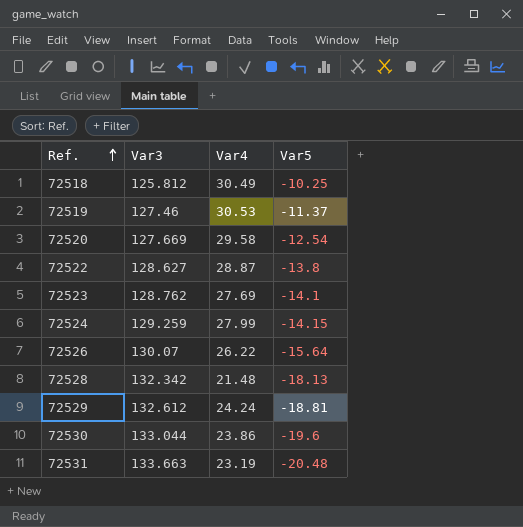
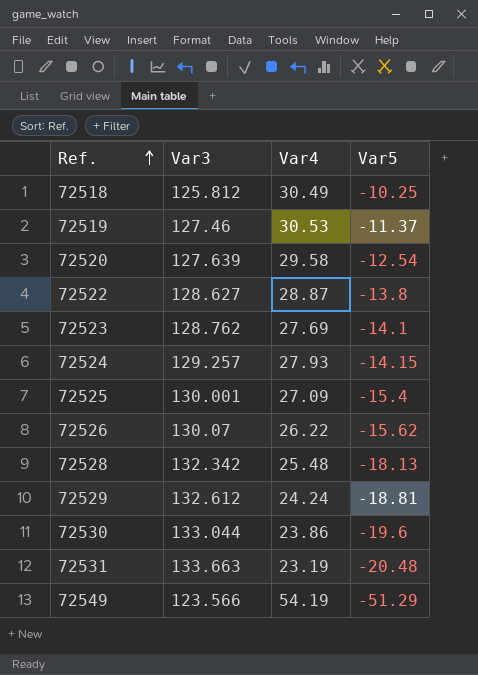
72520 | Var3: 127.669 -> 127.639
72524 | Var3: 129.259 -> 129.257
72524 | Var4: 27.99 -> 27.93
row 72525: none -> 130.001 | 27.09 | -15.4
72526 | Var5: -15.64 -> -15.62
72528 | Var4: 21.48 -> 25.48
row 72549: none -> 123.566 | 54.19 | -51.29

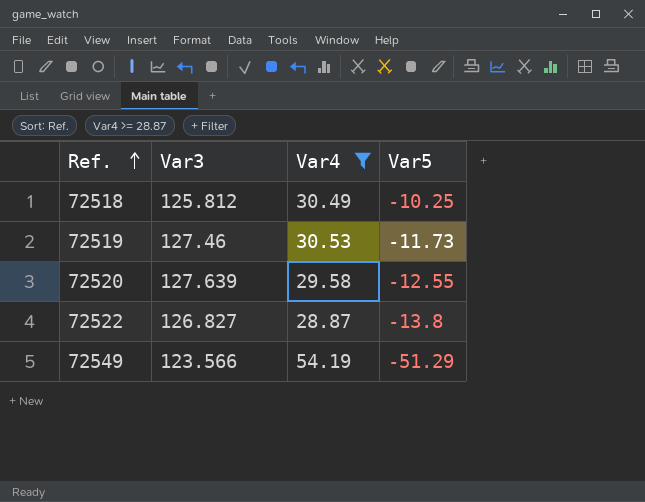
filter: none -> Var4 >= 28.87
72519 | Var5: -11.37 -> -11.73
72520 | Var5: -12.54 -> -12.55
72522 | Var3: 128.627 -> 126.827

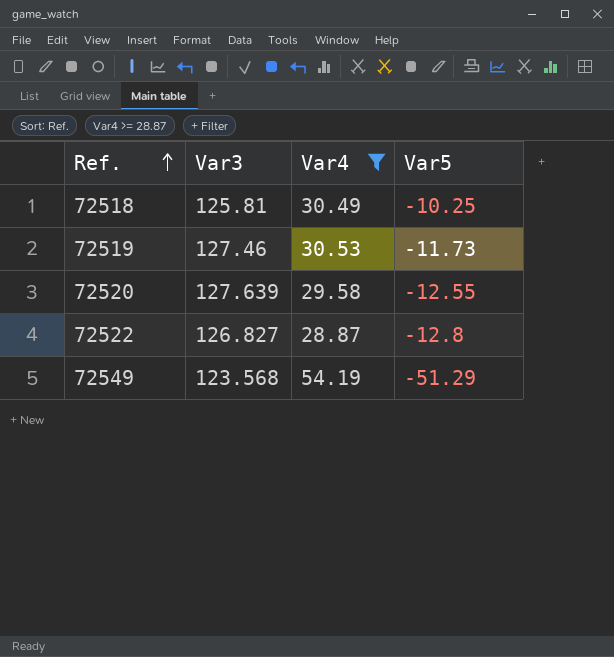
72518 | Var3: 125.812 -> 125.81
72522 | Var5: -13.8 -> -12.8
72549 | Var3: 123.566 -> 123.568

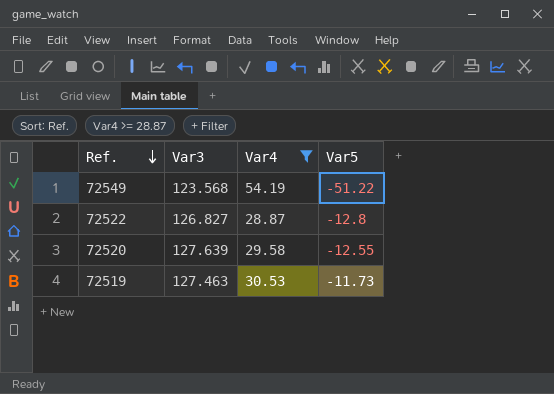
row order: Ref. ascending -> Ref. descending
row 72518: 125.81 | 30.49 | -10.25 -> none
72549 | Var5: -51.29 -> -51.22
72519 | Var3: 127.46 -> 127.463

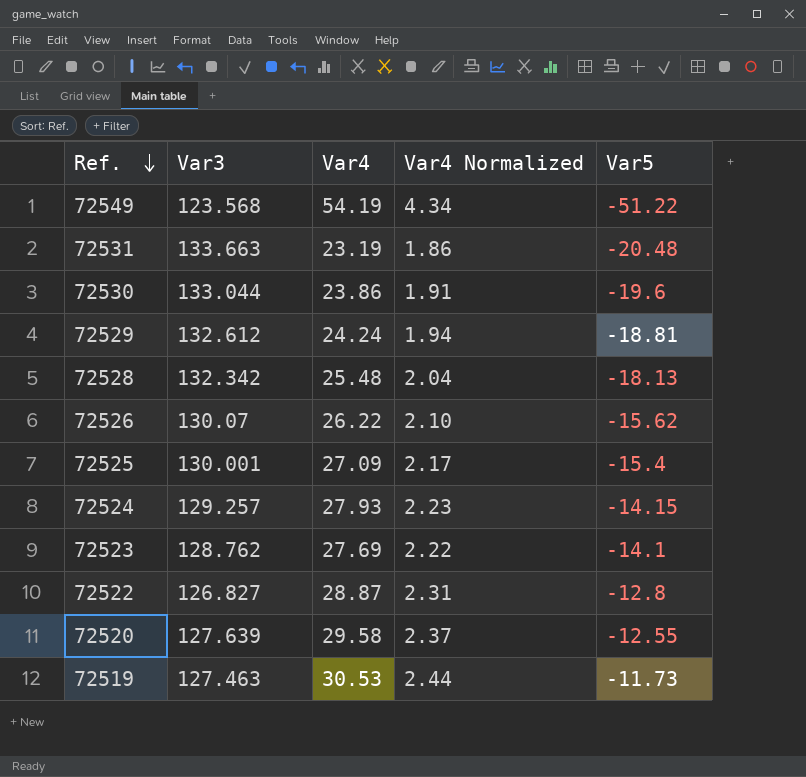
filter: Var4 >= 28.87 -> none
column Var4 Normalized | formula: none -> [Var4] * 0.08

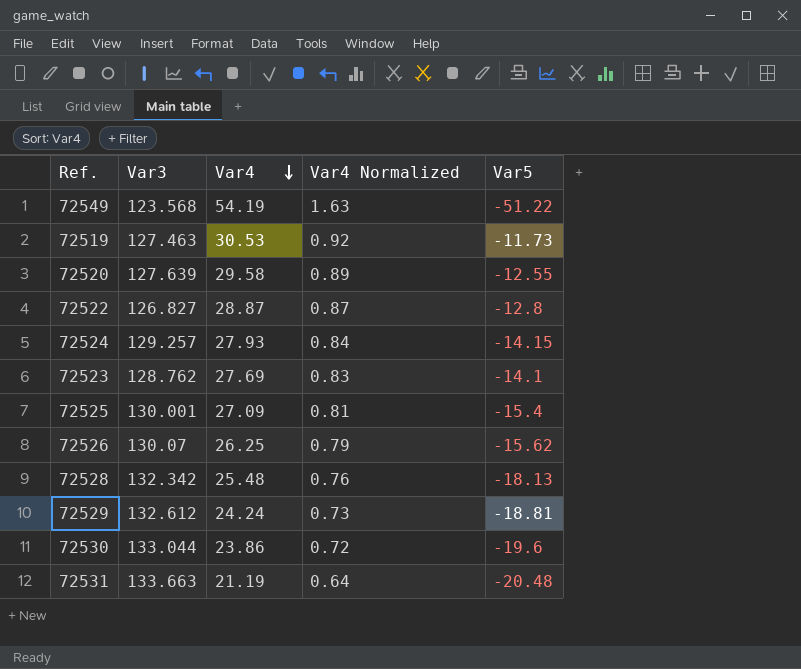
row order: Ref. descending -> Var4 descending
column Var4 Normalized | formula: [Var4] * 0.08 -> [Var4] * 0.03
72526 | Var4: 26.22 -> 26.25
72531 | Var4: 23.19 -> 21.19

